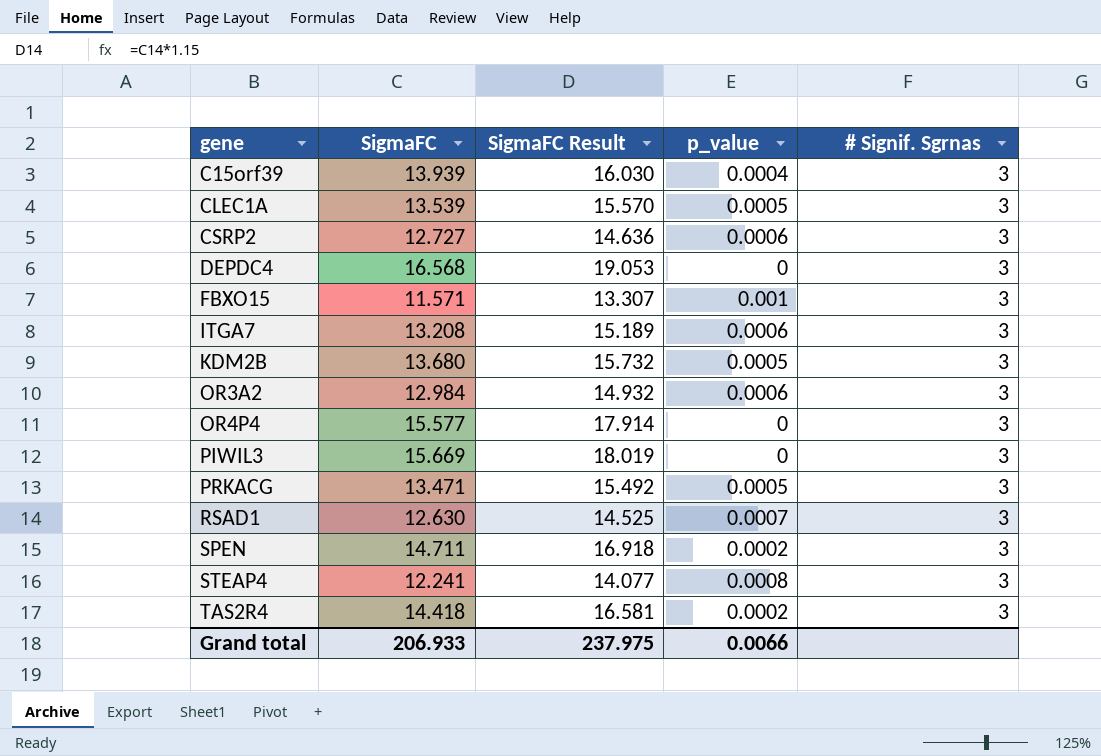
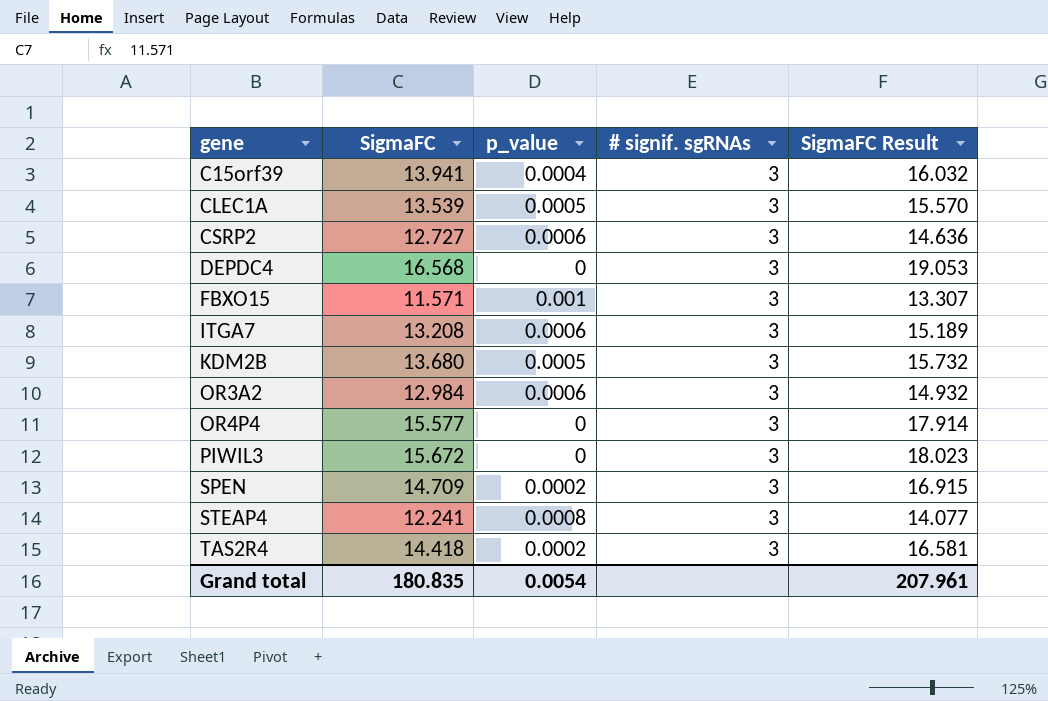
column name: # Signif. Sgrnas -> # signif. sgRNAs
column SigmaFC Result | position: 3 -> 5
row PRKACG: 13.471 | 15.492 | 0.0005 | 3 -> none
row RSAD1: 12.630 | 14.525 | 0.0007 | 3 -> none
C15orf39 | SigmaFC: 13.939 -> 13.941
C15orf39 | SigmaFC Result: 16.030 -> 16.032
PIWIL3 | SigmaFC: 15.669 -> 15.672
PIWIL3 | SigmaFC Result: 18.019 -> 18.023
SPEN | SigmaFC: 14.711 -> 14.709
SPEN | SigmaFC Result: 16.918 -> 16.915
Grand total | SigmaFC: 206.933 -> 180.835
Grand total | p_value: 0.0066 -> 0.0054
Grand total | SigmaFC Result: 237.975 -> 207.961

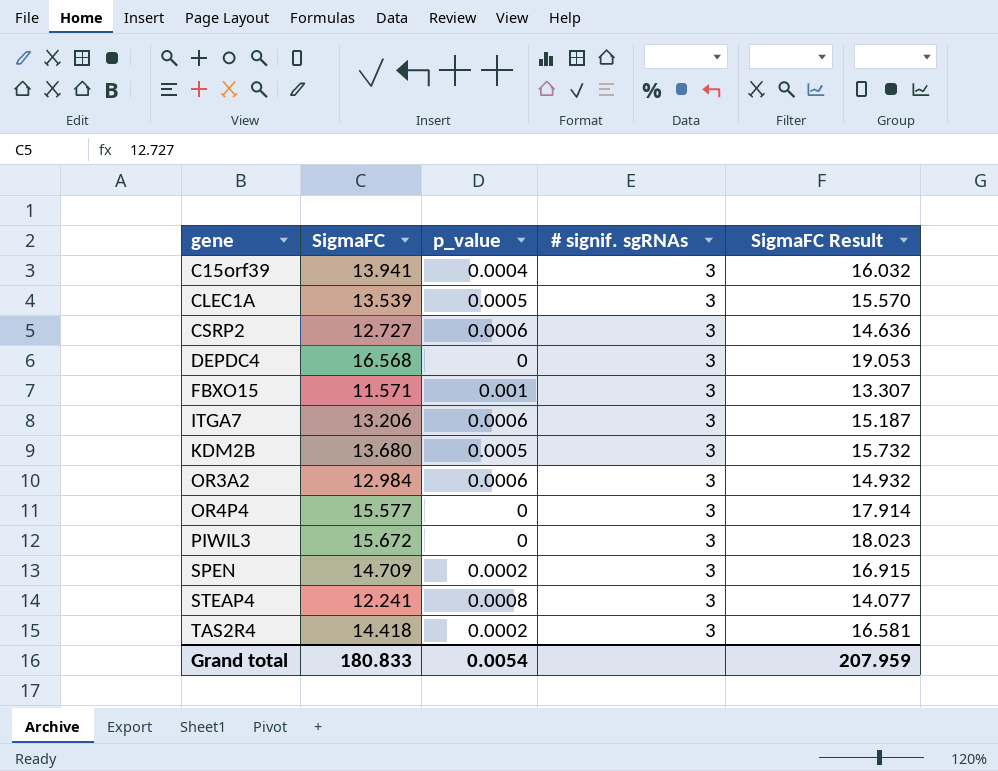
ITGA7 | SigmaFC: 13.208 -> 13.206
ITGA7 | SigmaFC Result: 15.189 -> 15.187
Grand total | SigmaFC: 180.835 -> 180.833
Grand total | SigmaFC Result: 207.961 -> 207.959

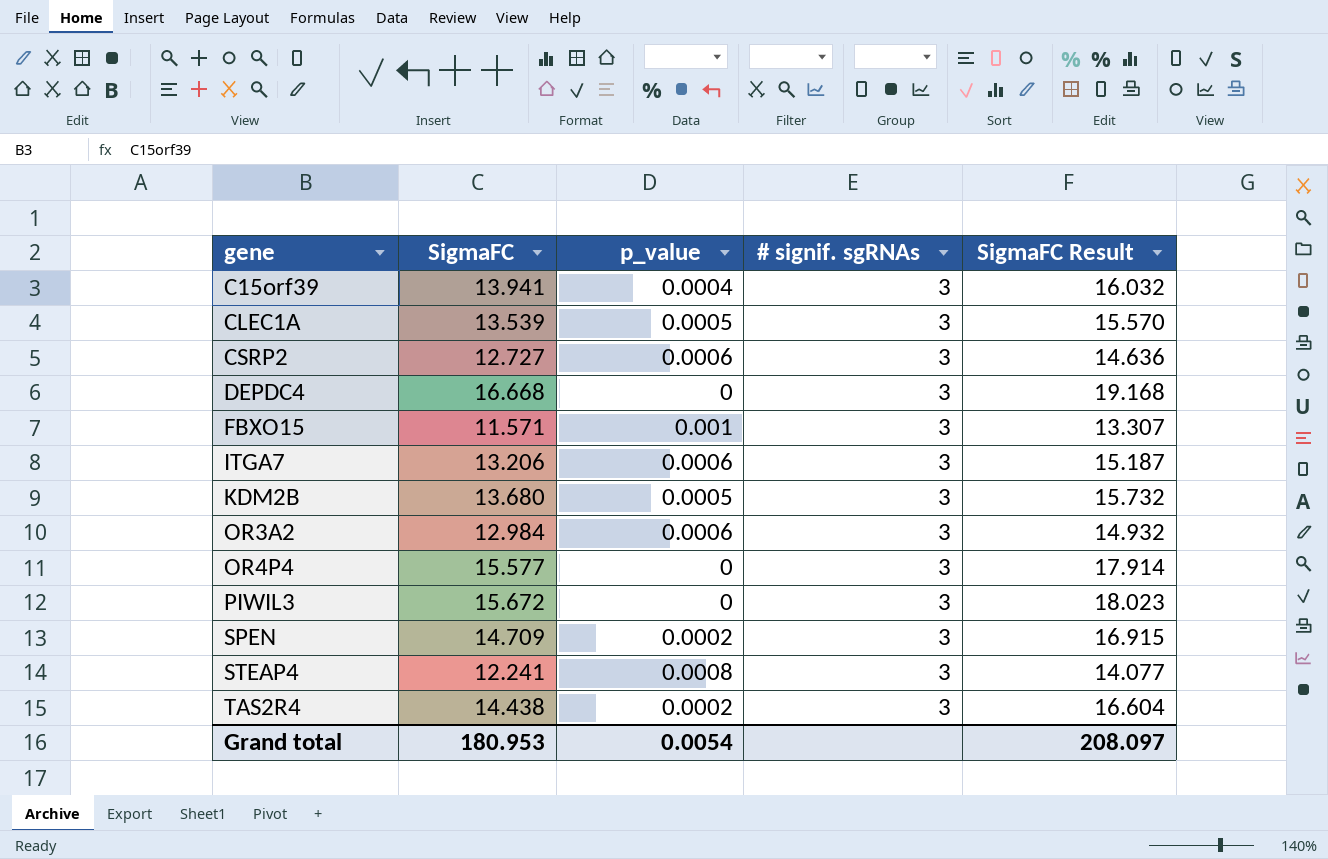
DEPDC4 | SigmaFC: 16.568 -> 16.668
DEPDC4 | SigmaFC Result: 19.053 -> 19.168
TAS2R4 | SigmaFC: 14.418 -> 14.438
TAS2R4 | SigmaFC Result: 16.581 -> 16.604
Grand total | SigmaFC: 180.833 -> 180.953
Grand total | SigmaFC Result: 207.959 -> 208.097

